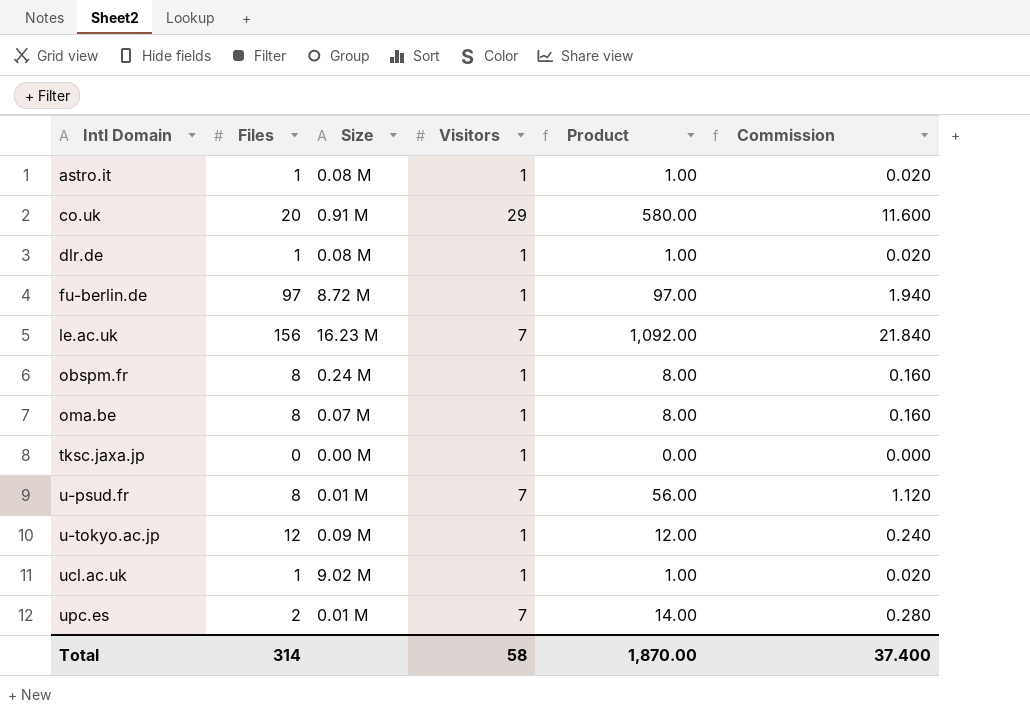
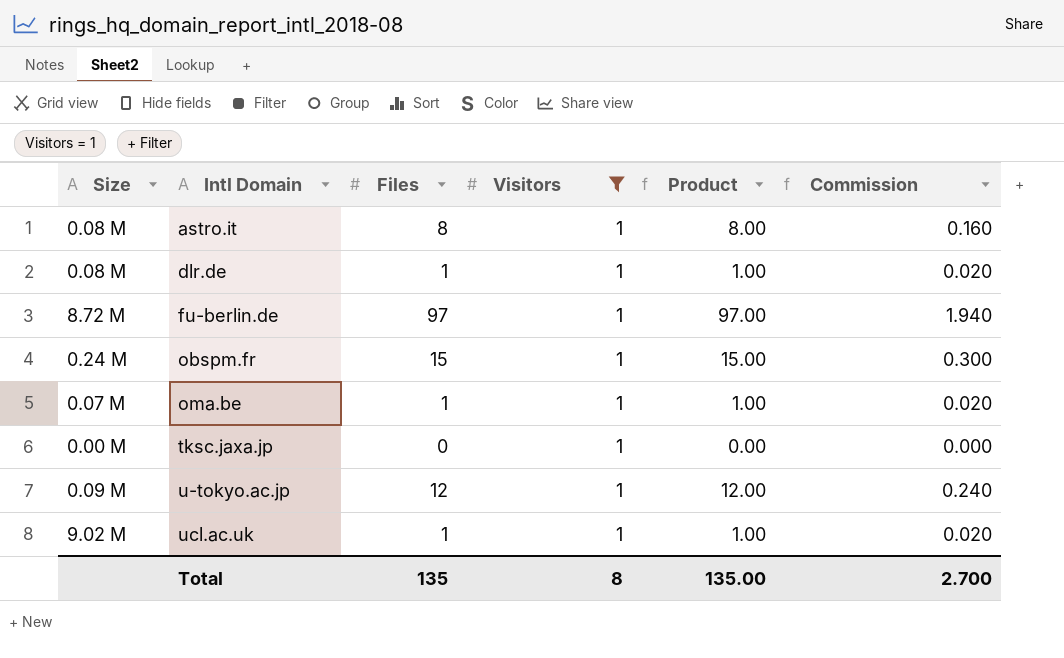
filter: none -> Visitors = 1
column Size | position: 3 -> 1
astro.it | Files: 1 -> 8
astro.it | Product: 1.00 -> 8.00
astro.it | Commission: 0.020 -> 0.160
obspm.fr | Files: 8 -> 15
obspm.fr | Product: 8.00 -> 15.00
obspm.fr | Commission: 0.160 -> 0.300
oma.be | Files: 8 -> 1
oma.be | Product: 8.00 -> 1.00
oma.be | Commission: 0.160 -> 0.020
Total | Files: 314 -> 135
Total | Visitors: 58 -> 8
Total | Product: 1,870.00 -> 135.00
Total | Commission: 37.400 -> 2.700

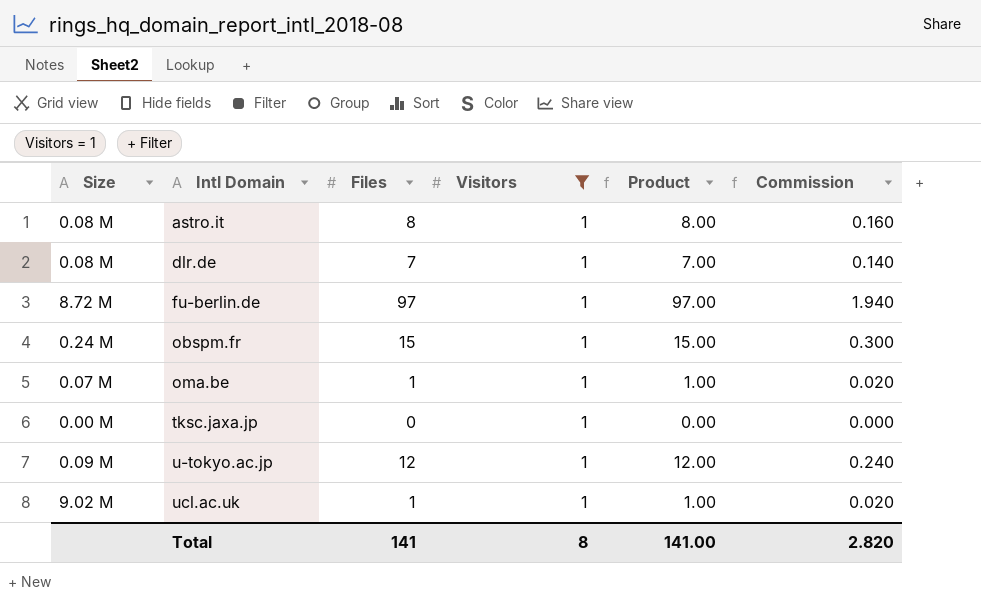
dlr.de | Files: 1 -> 7
dlr.de | Product: 1.00 -> 7.00
dlr.de | Commission: 0.020 -> 0.140
Total | Files: 135 -> 141
Total | Product: 135.00 -> 141.00
Total | Commission: 2.700 -> 2.820

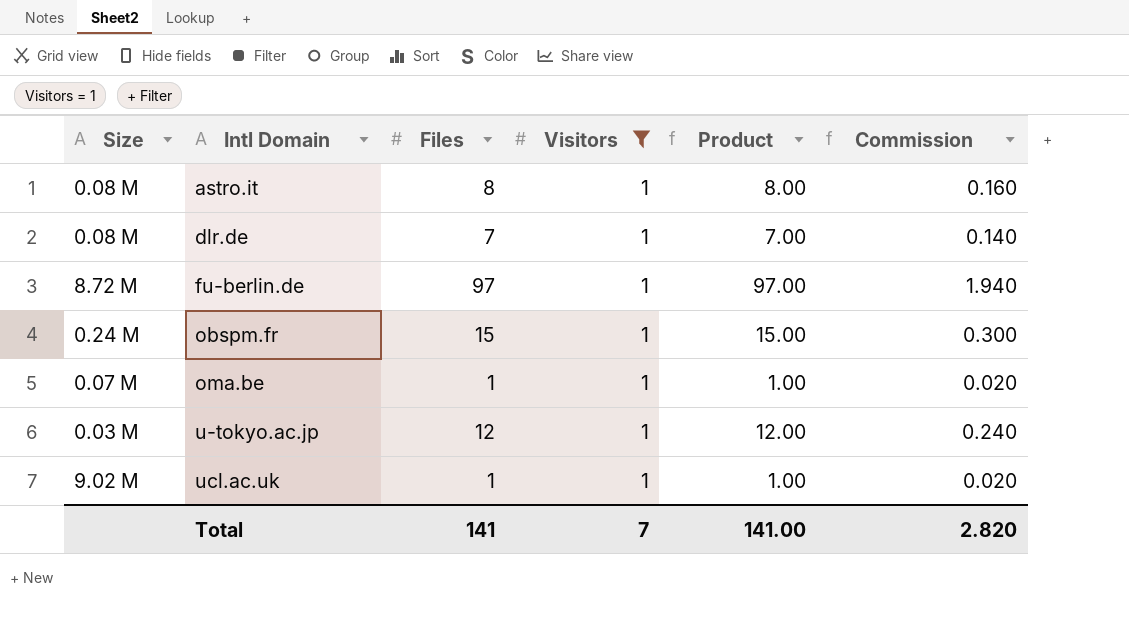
row tksc.jaxa.jp: 0.00 M | 0 | 1 | 0.00 | 0.000 -> none
u-tokyo.ac.jp | Size: 0.09 M -> 0.03 M
Total | Visitors: 8 -> 7

